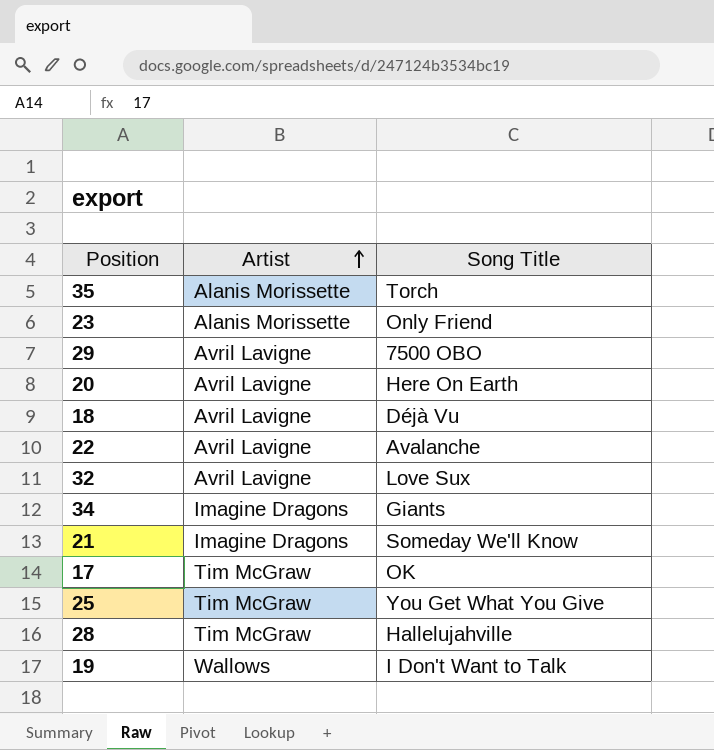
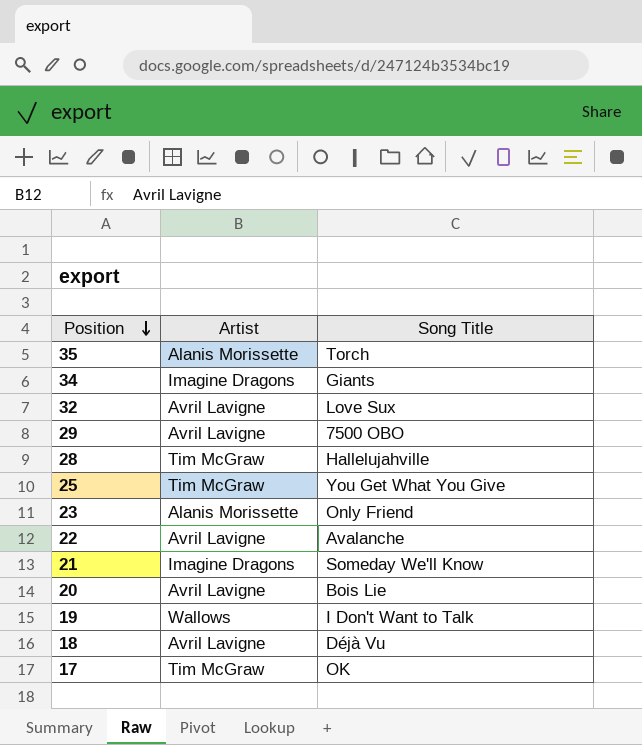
row order: Artist ascending -> Position descending
20 | Song Title: Here On Earth -> Bois Lie

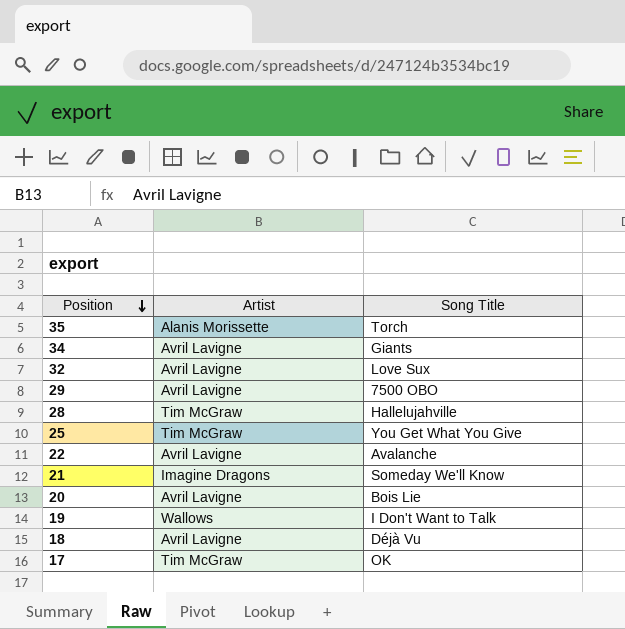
row 23: Alanis Morissette | Only Friend -> none
34 | Artist: Imagine Dragons -> Avril Lavigne

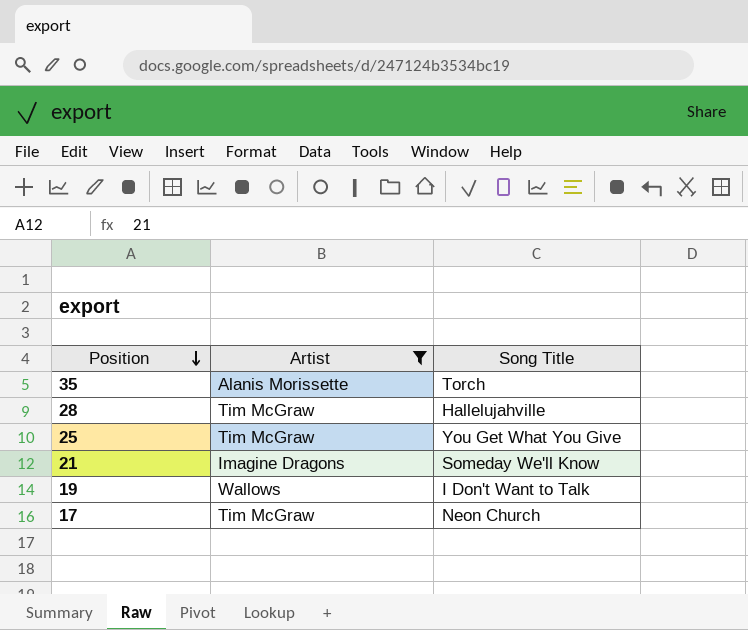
filter: none -> Artist != Avril Lavigne
17 | Song Title: OK -> Neon Church

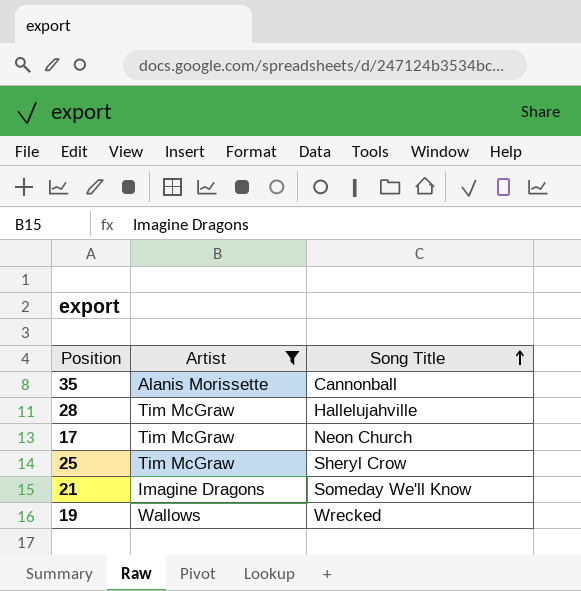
row order: Position descending -> Song Title ascending
35 | Song Title: Torch -> Cannonball
25 | Song Title: You Get What You Give -> Sheryl Crow
19 | Song Title: I Don't Want to Talk -> Wrecked

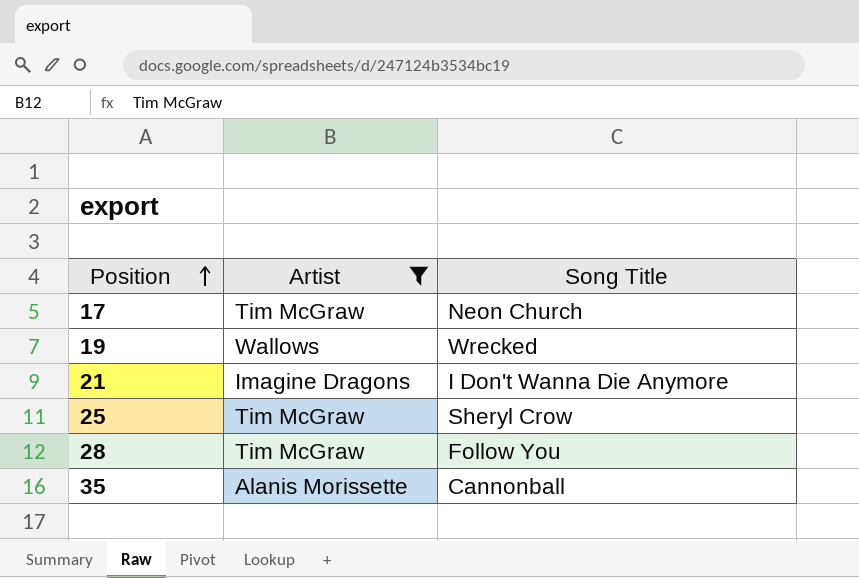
row order: Song Title ascending -> Position ascending
21 | Song Title: Someday We'll Know -> I Don't Wanna Die Anymore
28 | Song Title: Hallelujahville -> Follow You

